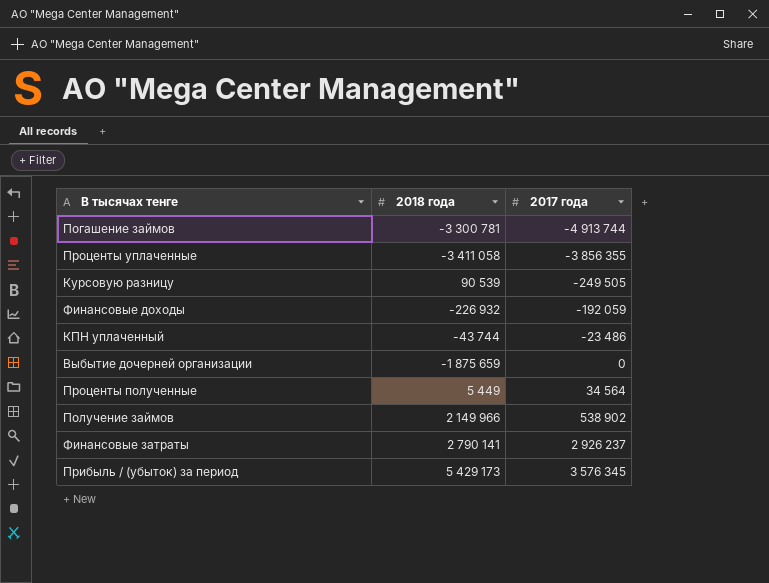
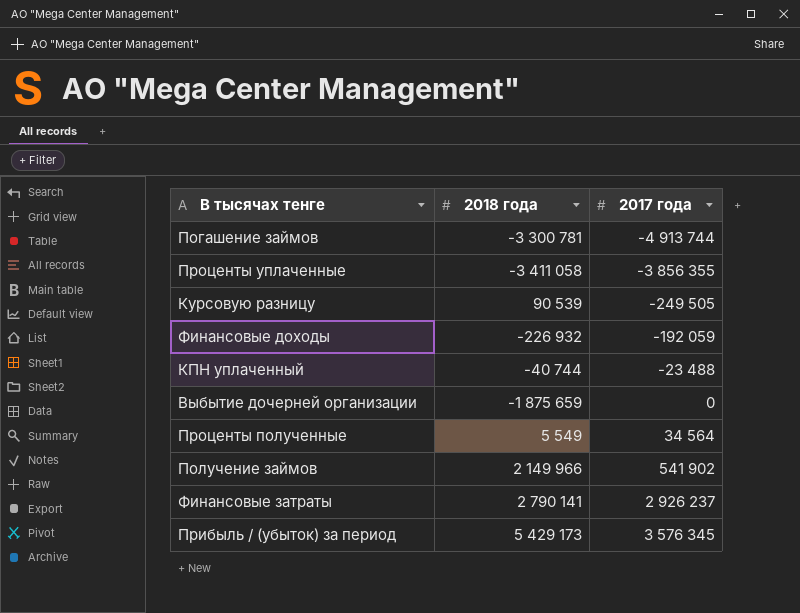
КПН уплаченный | 2018 года: -43 744 -> -40 744
КПН уплаченный | 2017 года: -23 486 -> -23 488
Проценты полученные | 2018 года: 5 449 -> 5 549
Получение займов | 2017 года: 538 902 -> 541 902

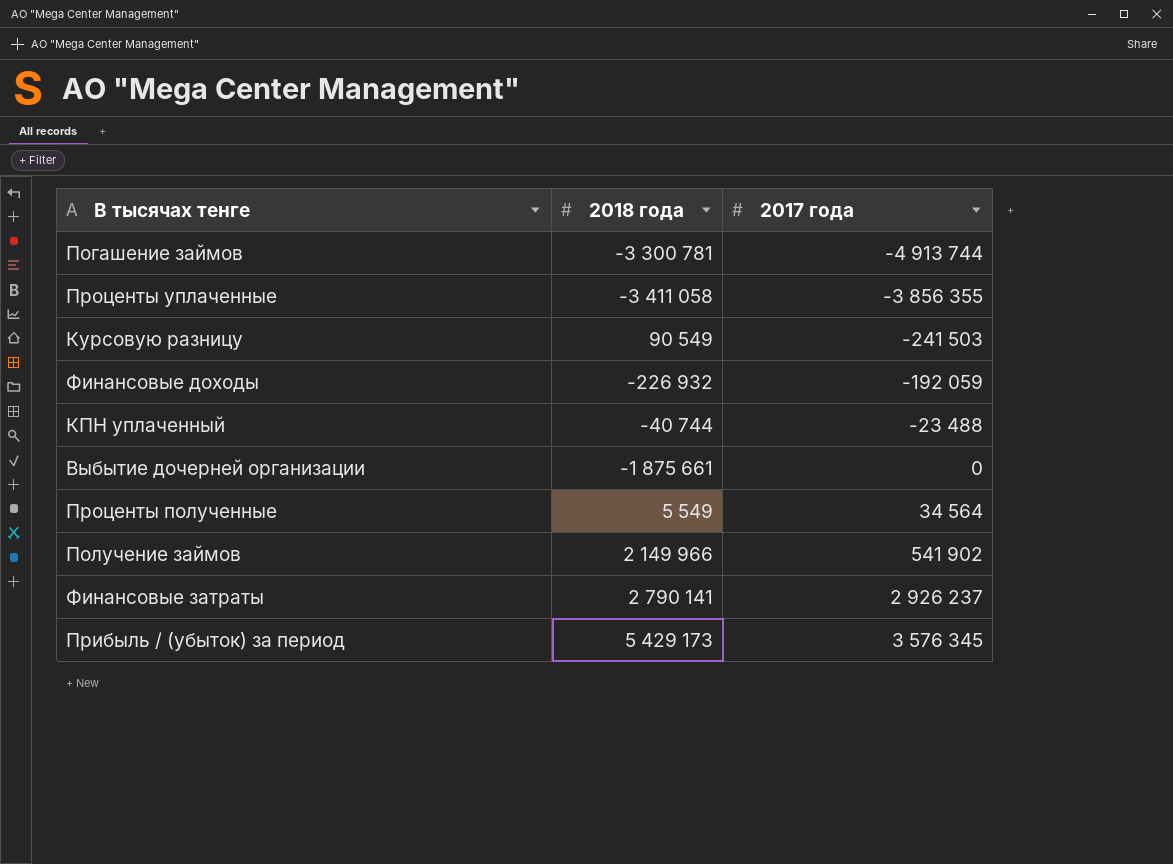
Курсовую разницу | 2018 года: 90 539 -> 90 549
Курсовую разницу | 2017 года: -249 505 -> -241 503
Выбытие дочерней организации | 2018 года: -1 875 659 -> -1 875 661

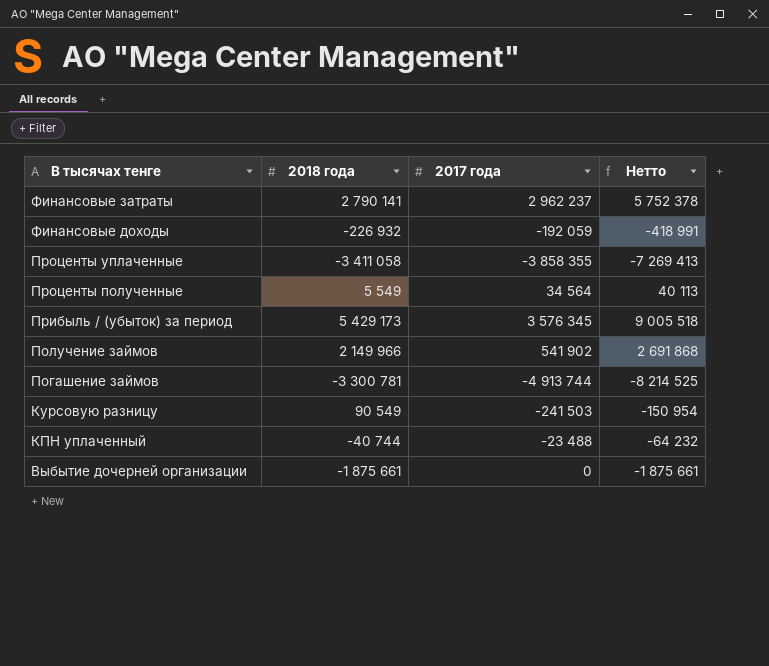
row order: 2017 года ascending -> В тысячах тенге descending
column Нетто | formula: none -> [2018 года] + [2017 года]
Финансовые затраты | 2017 года: 2 926 237 -> 2 962 237
Проценты уплаченные | 2017 года: -3 856 355 -> -3 858 355

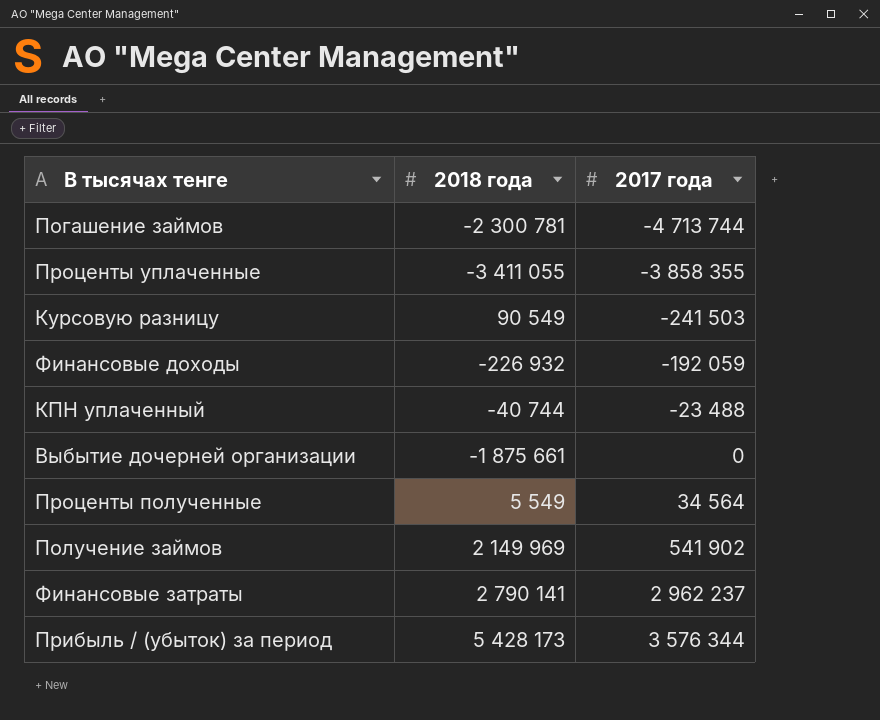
row order: В тысячах тенге descending -> 2017 года ascending
column Нетто | formula: [2018 года] + [2017 года] -> none
Погашение займов | 2018 года: -3 300 781 -> -2 300 781
Погашение займов | 2017 года: -4 913 744 -> -4 713 744
Проценты уплаченные | 2018 года: -3 411 058 -> -3 411 055
Получение займов | 2018 года: 2 149 966 -> 2 149 969
Прибыль / (убыток) за период | 2018 года: 5 429 173 -> 5 428 173
Прибыль / (убыток) за период | 2017 года: 3 576 345 -> 3 576 344

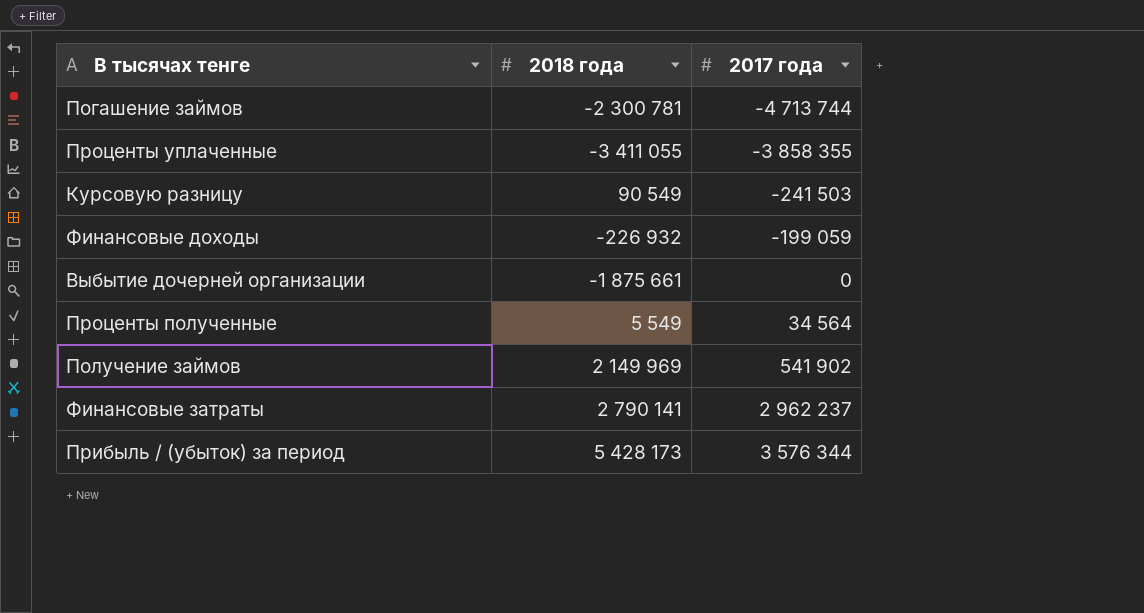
row КПН уплаченный: -40 744 | -23 488 -> none
Финансовые доходы | 2017 года: -192 059 -> -199 059

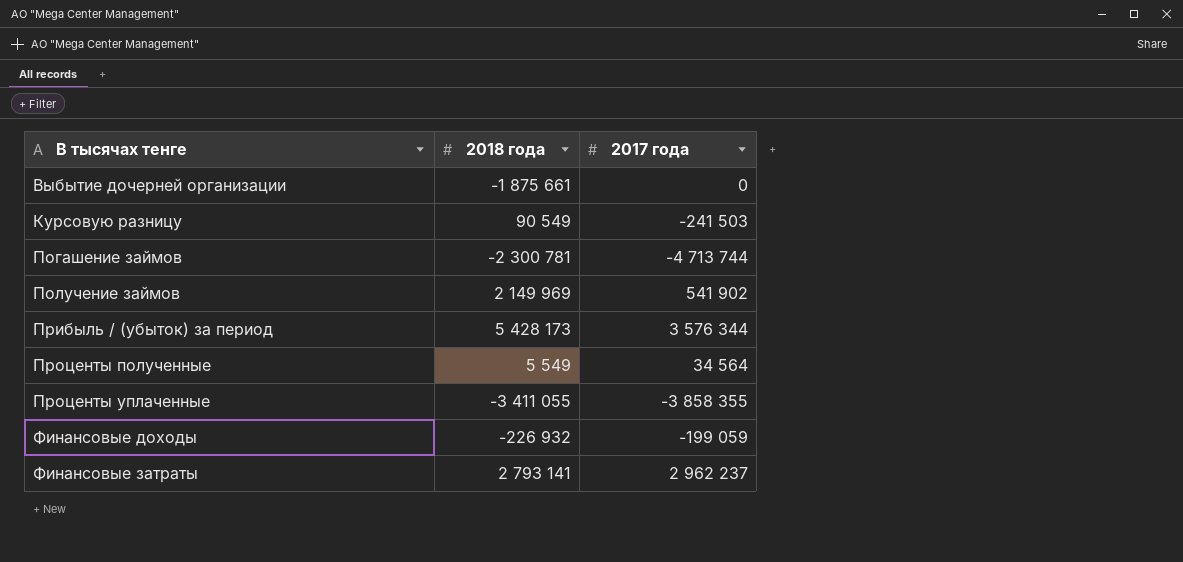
row order: 2017 года ascending -> В тысячах тенге ascending
Финансовые затраты | 2018 года: 2 790 141 -> 2 793 141

